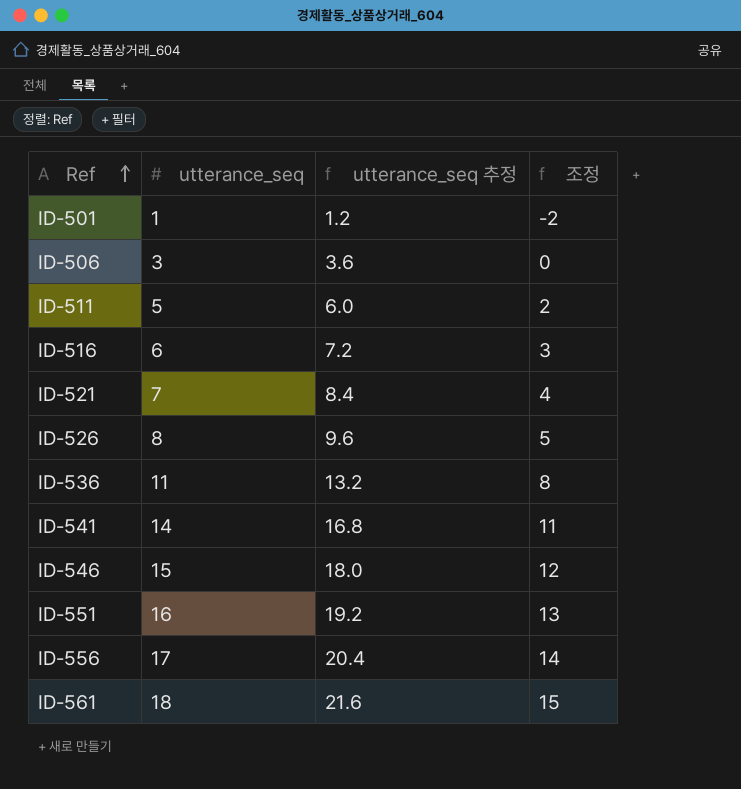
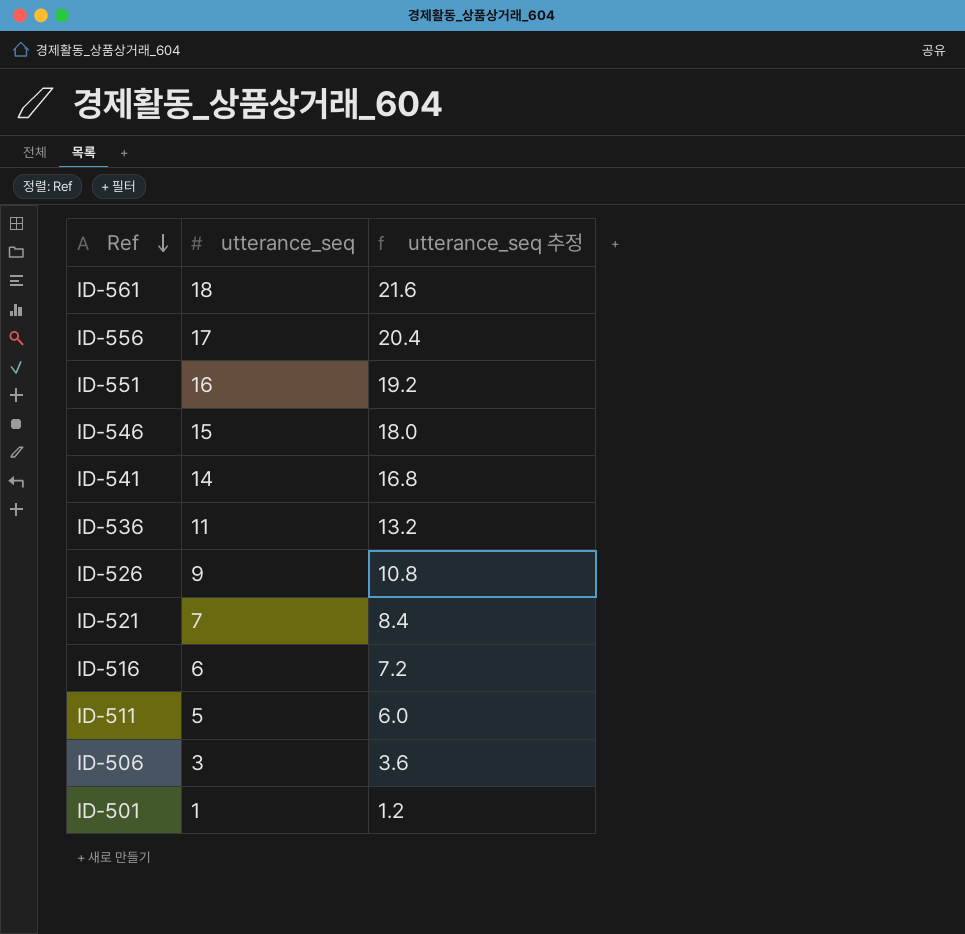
row order: Ref ascending -> Ref descending
column 조정 | formula: [utterance_seq] - 3 -> none
ID-526 | utterance_seq: 8 -> 9
ID-526 | utterance_seq 추정: 9.6 -> 10.8

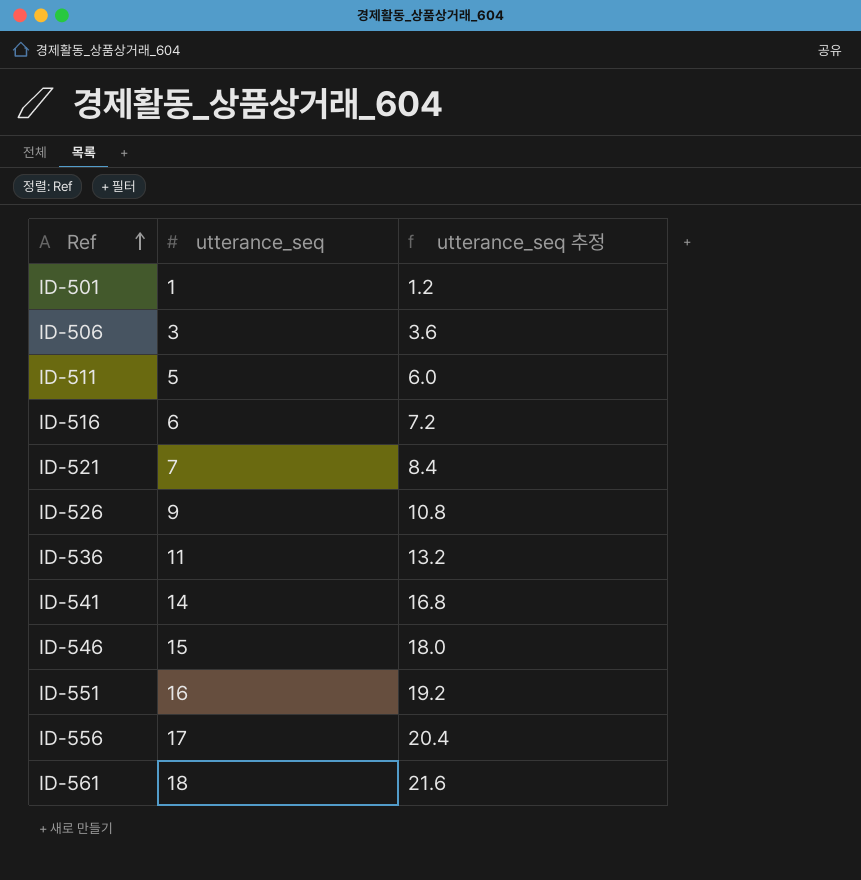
row order: Ref descending -> Ref ascending

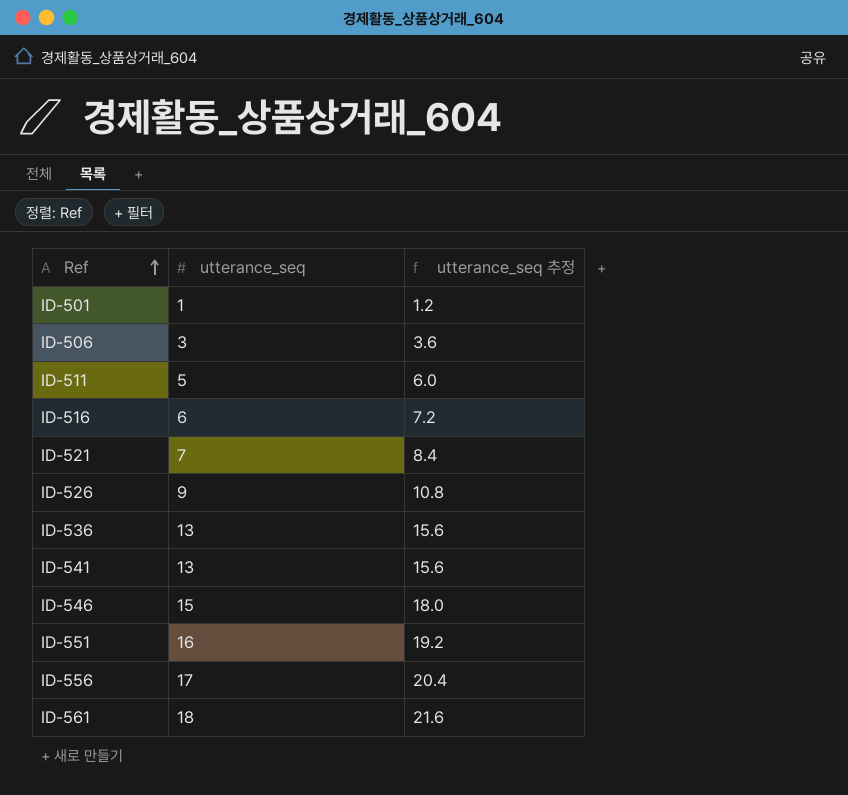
ID-536 | utterance_seq: 11 -> 13
ID-536 | utterance_seq 추정: 13.2 -> 15.6
ID-541 | utterance_seq: 14 -> 13
ID-541 | utterance_seq 추정: 16.8 -> 15.6

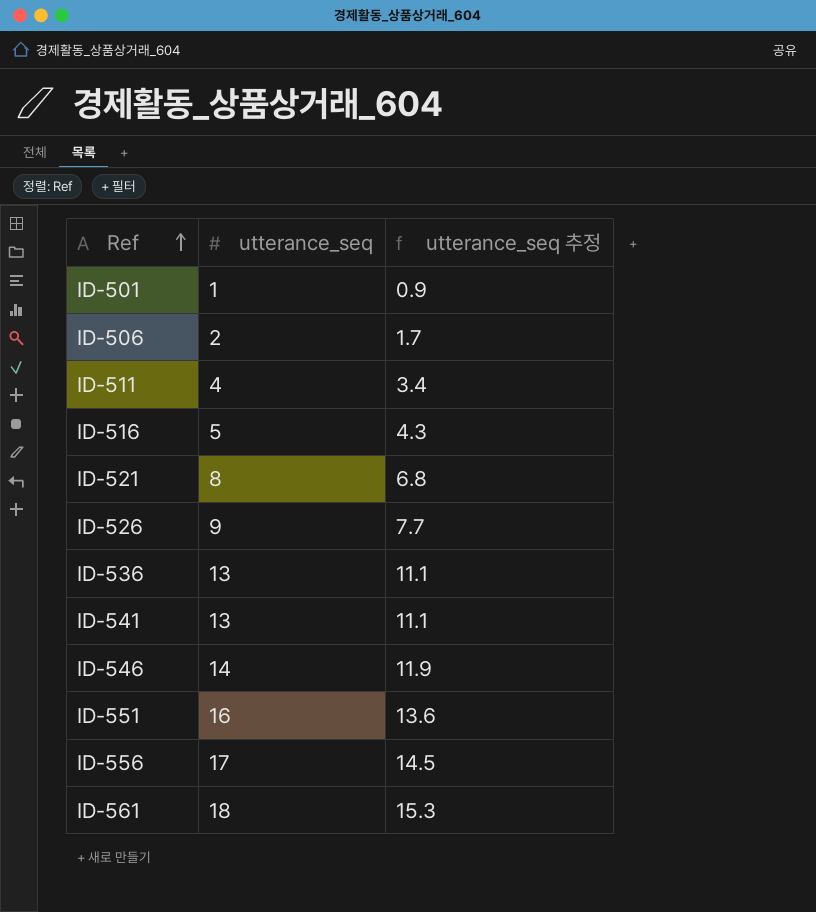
column utterance_seq 추정 | formula: [utterance_seq] * 1.2 -> [utterance_seq] * 0.85
ID-506 | utterance_seq: 3 -> 2
ID-511 | utterance_seq: 5 -> 4
ID-516 | utterance_seq: 6 -> 5
ID-521 | utterance_seq: 7 -> 8
ID-546 | utterance_seq: 15 -> 14

